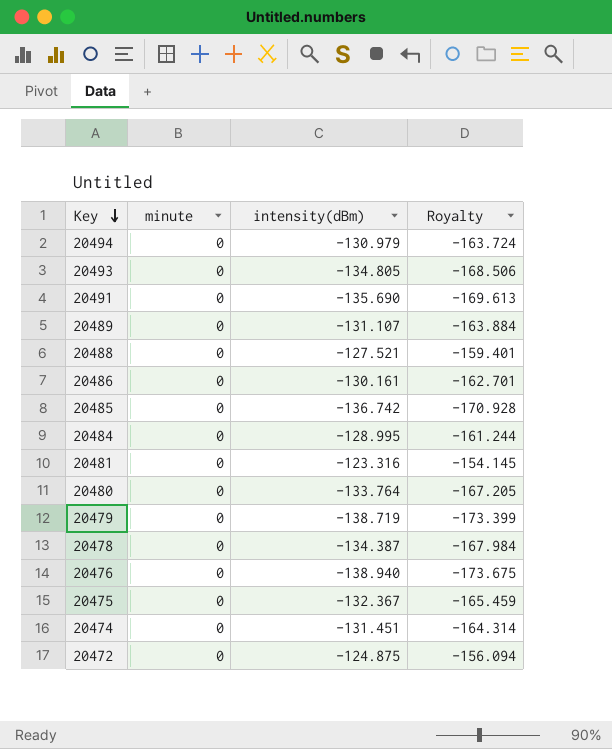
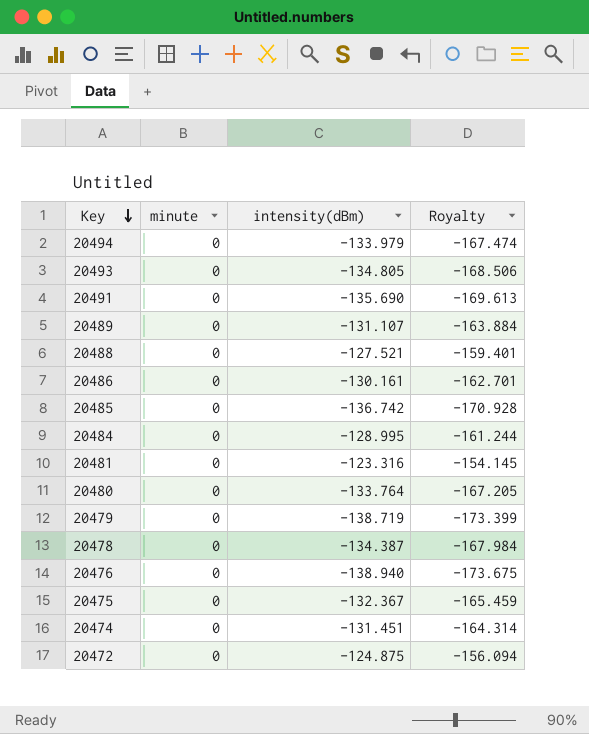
20494 | intensity(dBm): -130.979 -> -133.979
20494 | Royalty: -163.724 -> -167.474

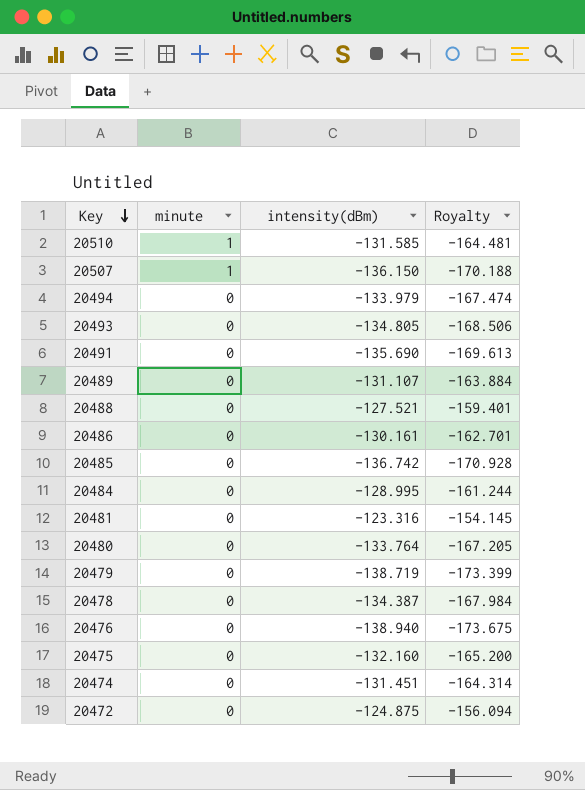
row 20510: none -> 1 | -131.585 | -164.481
row 20507: none -> 1 | -136.150 | -170.188
20475 | intensity(dBm): -132.367 -> -132.160
20475 | Royalty: -165.459 -> -165.200

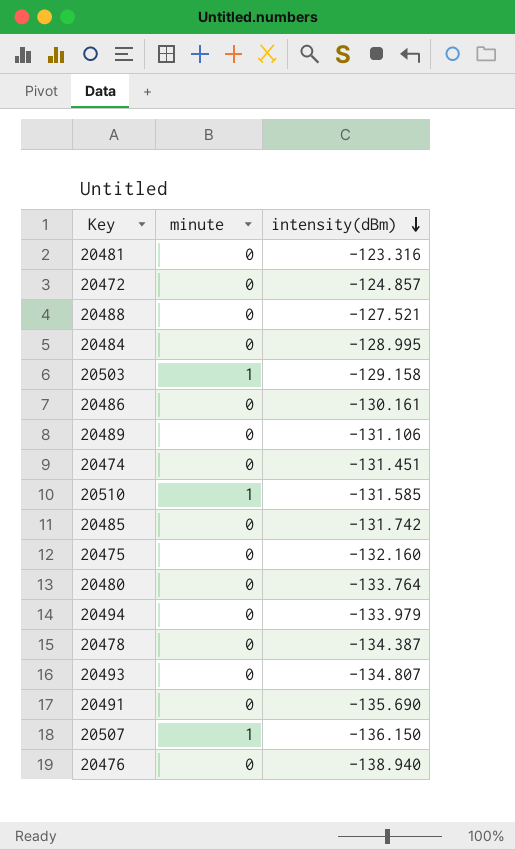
row order: Key descending -> intensity(dBm) descending
column Royalty | formula: [intensity(dBm)] * 1.25 -> none
row 20479: 0 | -138.719 | -173.399 -> none
20472 | intensity(dBm): -124.875 -> -124.857
row 20503: none -> 1 | -129.158
20489 | intensity(dBm): -131.107 -> -131.106
20485 | intensity(dBm): -136.742 -> -131.742
20493 | intensity(dBm): -134.805 -> -134.807

